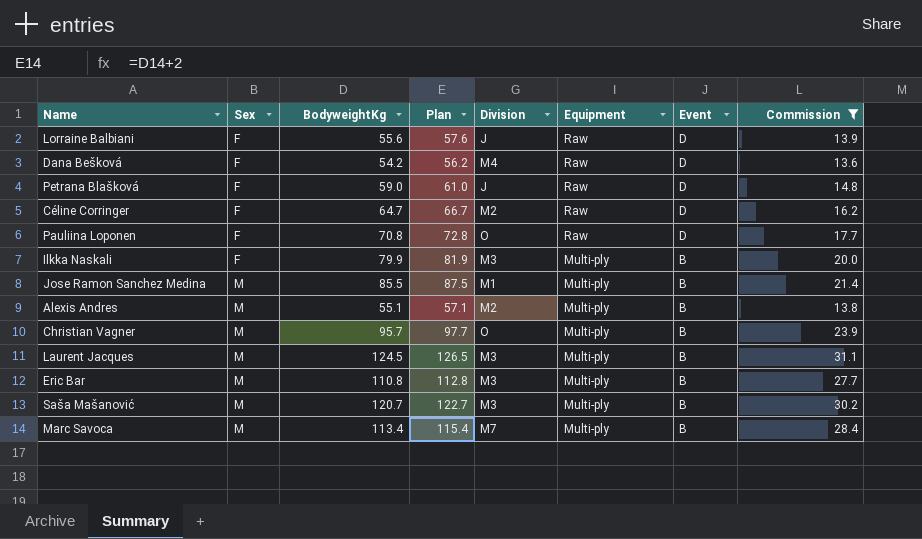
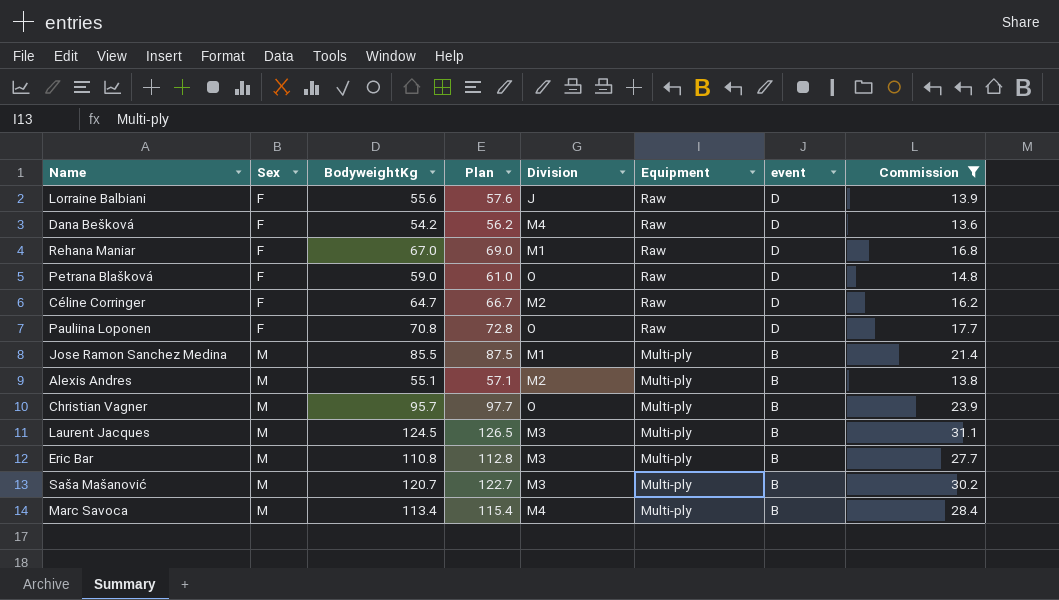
column name: Event -> event
row Ilkka Naskali: F | 79.9 | 81.9 | M3 | Multi-ply | B | 20.0 -> none
row Rehana Maniar: none -> F | 67.0 | 69.0 | M1 | Raw | D | 16.8
Petrana Blašková | Division: J -> O
Marc Savoca | Division: M7 -> M4

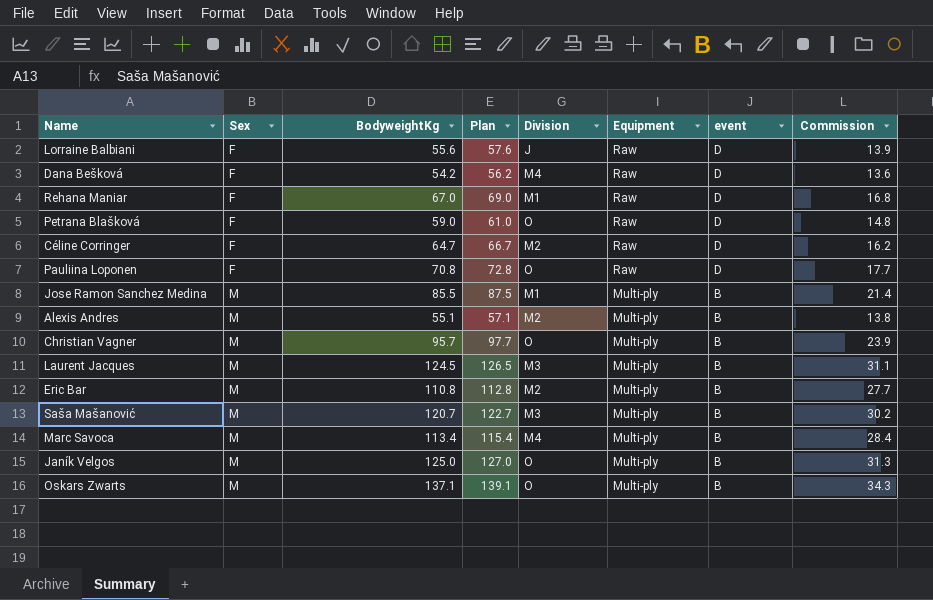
filter: Commission <= 31.1 -> none
Eric Bar | Division: M3 -> M2

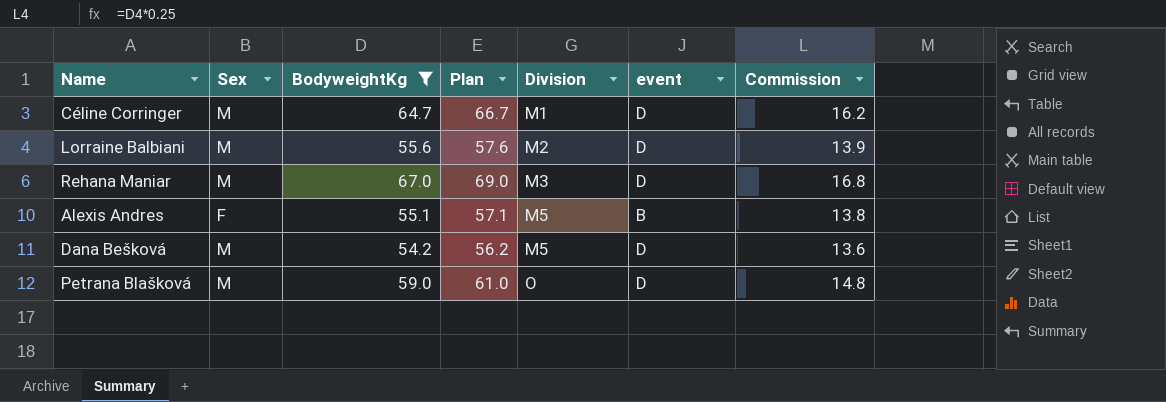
filter: none -> BodyweightKg <= 67.0
row order: Sex ascending -> Division ascending
column Equipment | position: 6 -> none
Céline Corringer | Sex: F -> M
Céline Corringer | Division: M2 -> M1
Lorraine Balbiani | Sex: F -> M
Lorraine Balbiani | Division: J -> M2
Rehana Maniar | Sex: F -> M
Rehana Maniar | Division: M1 -> M3
Alexis Andres | Sex: M -> F
Alexis Andres | Division: M2 -> M5
Dana Bešková | Sex: F -> M
Dana Bešková | Division: M4 -> M5
Petrana Blašková | Sex: F -> M

